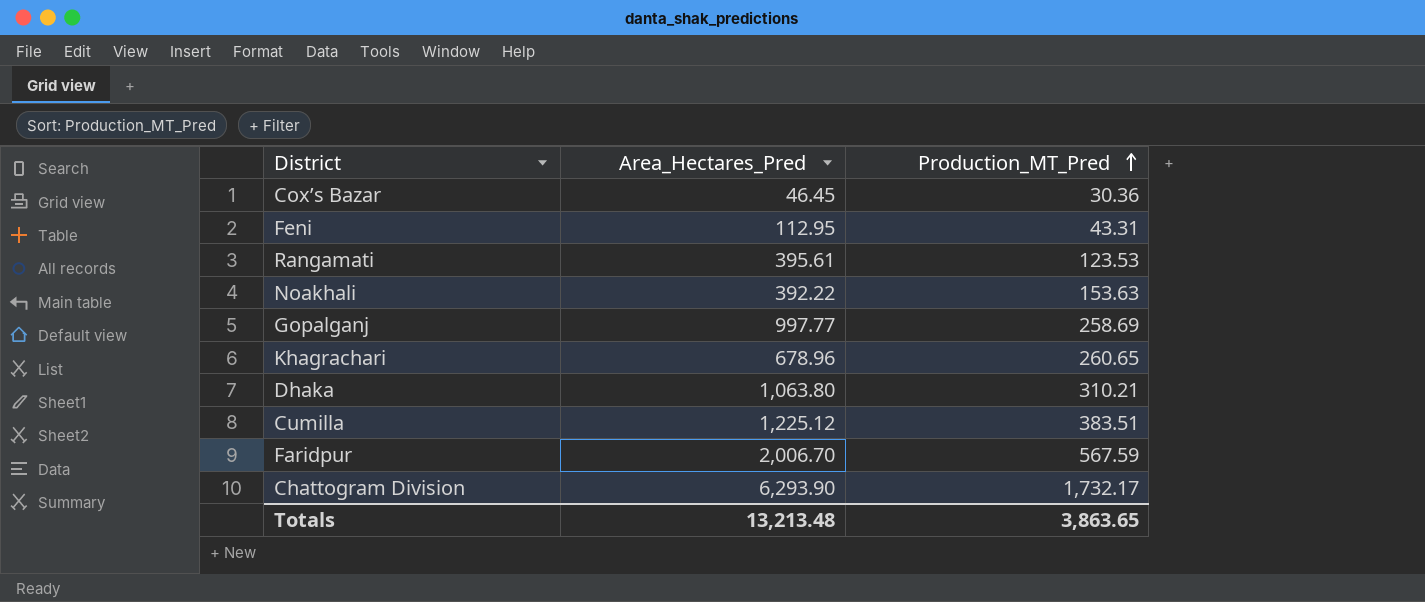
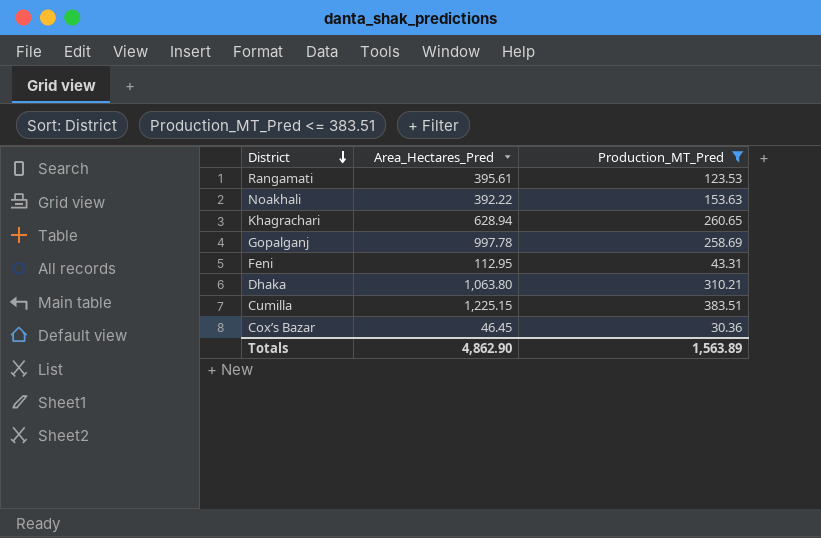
filter: none -> Production_MT_Pred <= 383.51
row order: Production_MT_Pred ascending -> District descending
Khagrachari | Area_Hectares_Pred: 678.96 -> 628.94
Gopalganj | Area_Hectares_Pred: 997.77 -> 997.78
Cumilla | Area_Hectares_Pred: 1,225.12 -> 1,225.15
Totals | Area_Hectares_Pred: 13,213.48 -> 4,862.90
Totals | Production_MT_Pred: 3,863.65 -> 1,563.89

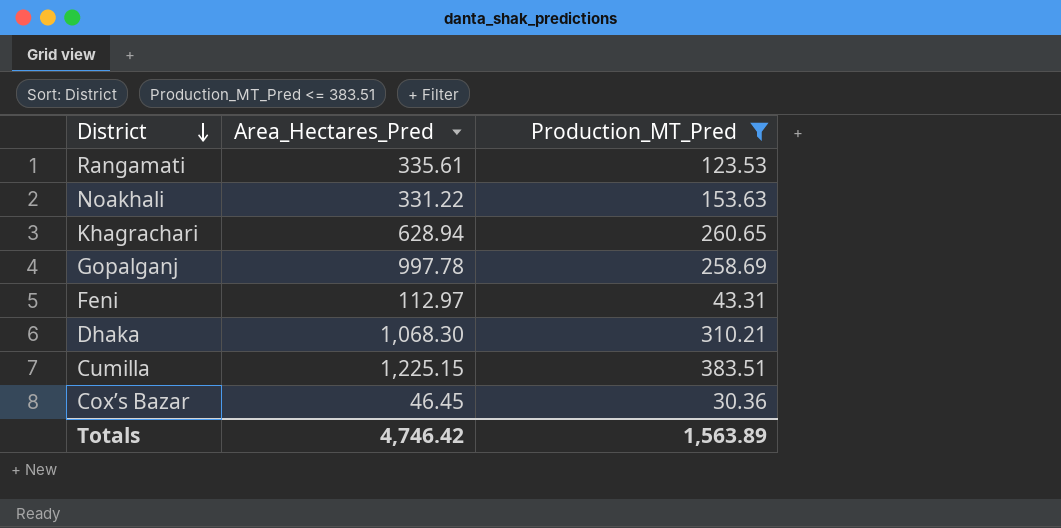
Rangamati | Area_Hectares_Pred: 395.61 -> 335.61
Noakhali | Area_Hectares_Pred: 392.22 -> 331.22
Feni | Area_Hectares_Pred: 112.95 -> 112.97
Dhaka | Area_Hectares_Pred: 1,063.80 -> 1,068.30
Totals | Area_Hectares_Pred: 4,862.90 -> 4,746.42

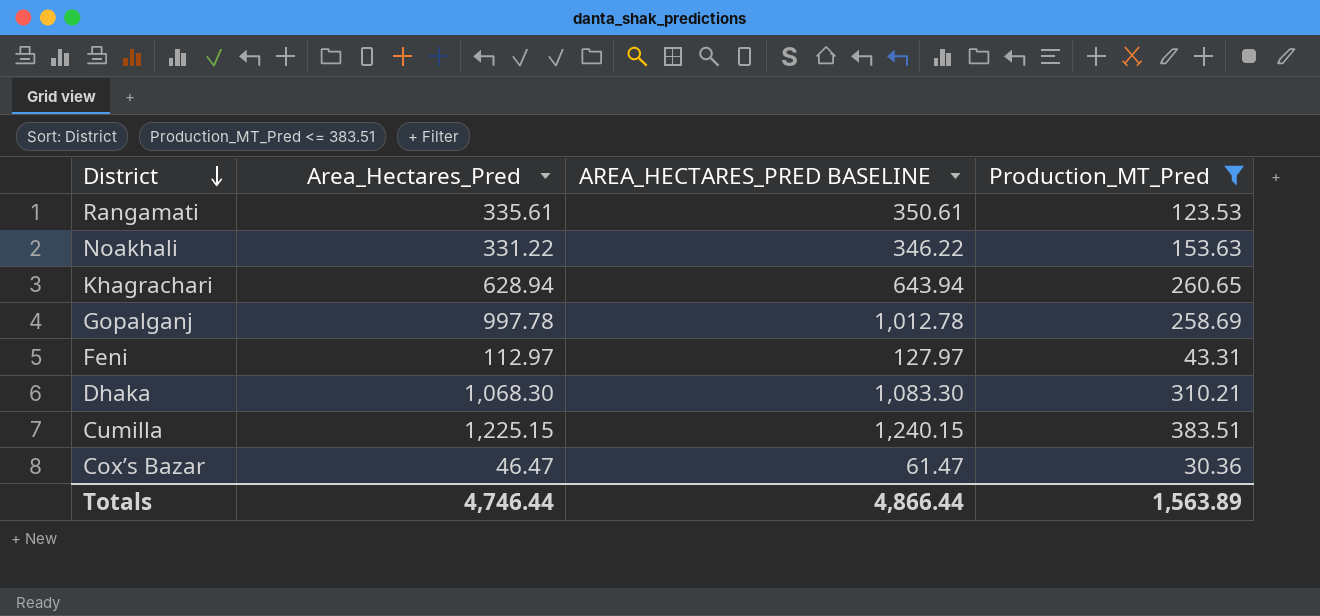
column AREA_HECTARES_PRED BASELINE | formula: none -> [Area_Hectares_Pred] + 15
Cox’s Bazar | Area_Hectares_Pred: 46.45 -> 46.47
Totals | Area_Hectares_Pred: 4,746.42 -> 4,746.44

